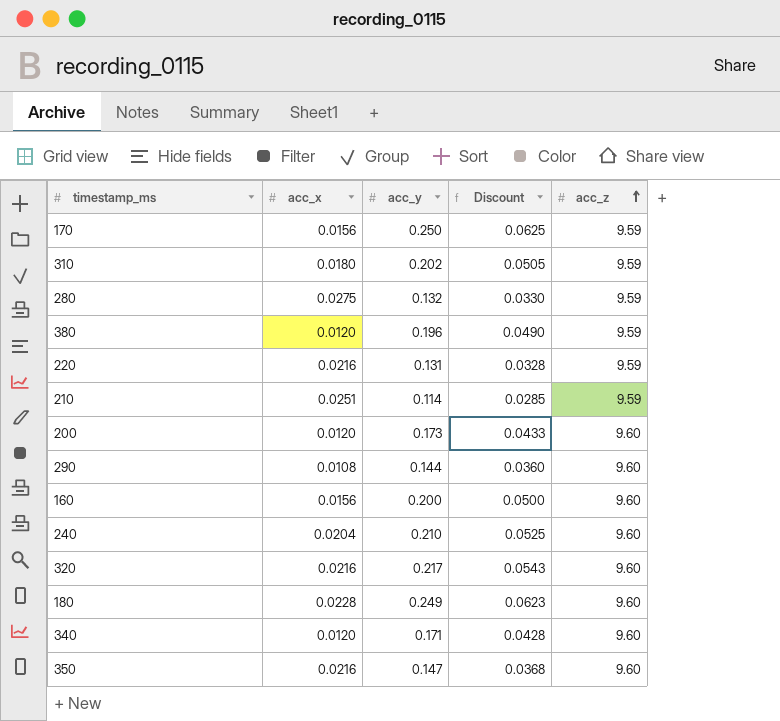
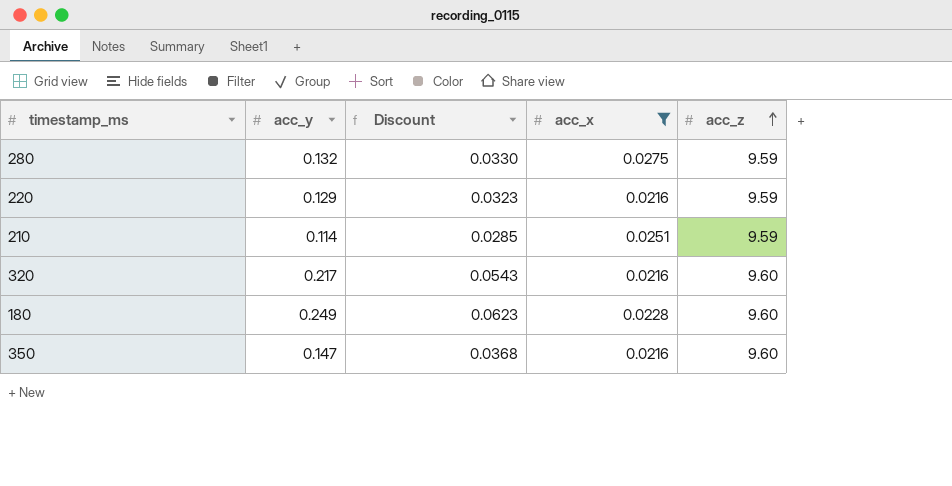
filter: none -> acc_x >= 0.0216
column acc_x | position: 2 -> 4
220 | acc_y: 0.131 -> 0.129
220 | Discount: 0.0328 -> 0.0323

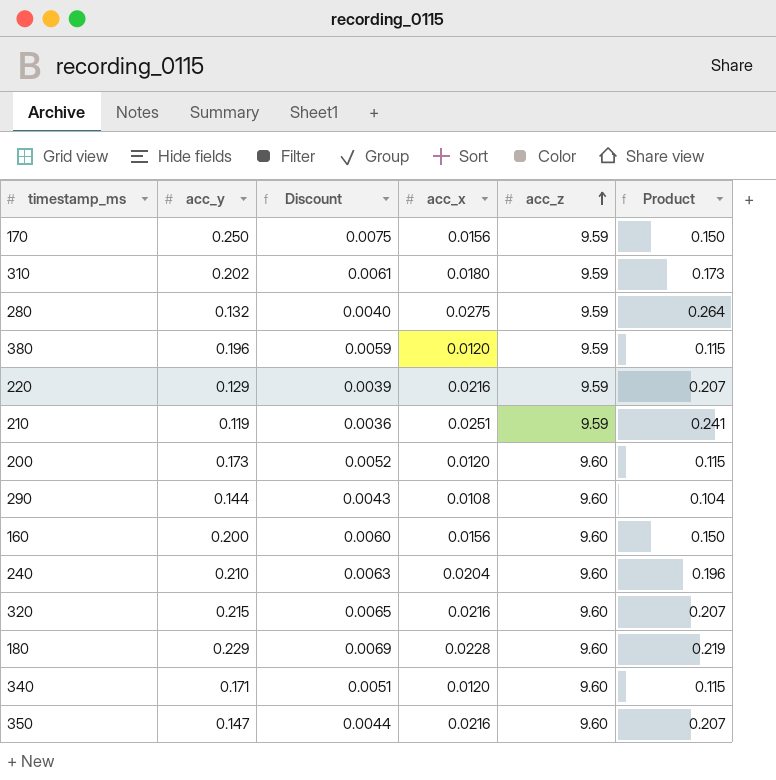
filter: acc_x >= 0.0216 -> none
column Discount | formula: [acc_y] * 0.25 -> [acc_y] * 0.03
column Product | formula: none -> [acc_x] * [acc_z]
210 | acc_y: 0.114 -> 0.119
320 | acc_y: 0.217 -> 0.215
180 | acc_y: 0.249 -> 0.229

